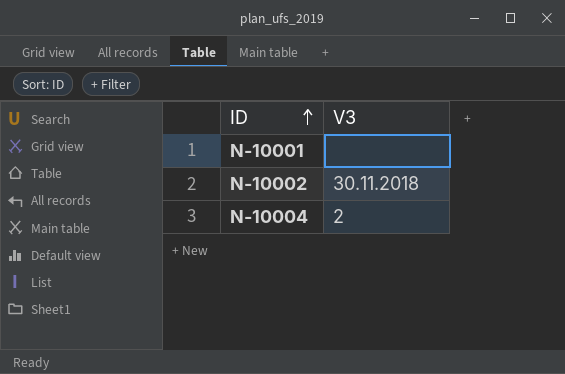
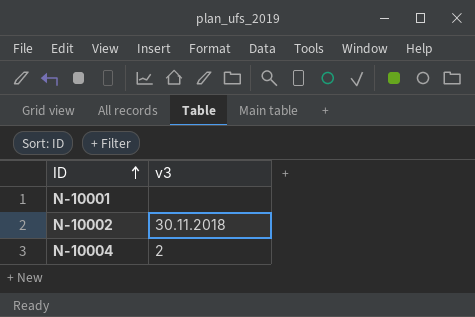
column name: V3 -> v3

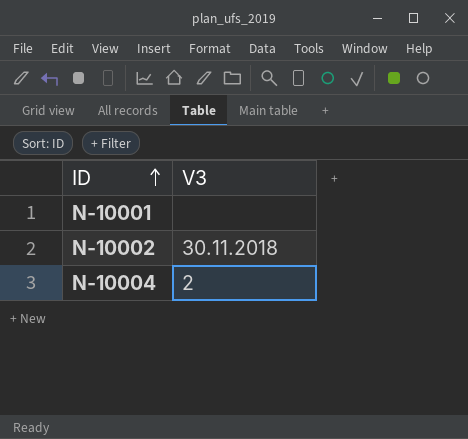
column name: v3 -> V3

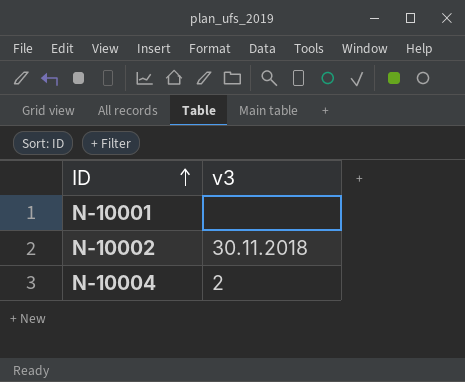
column name: V3 -> v3

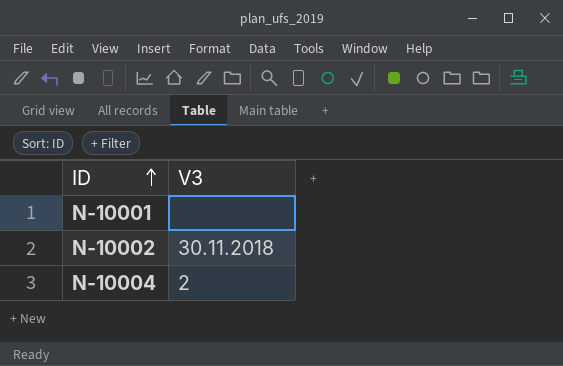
column name: v3 -> V3

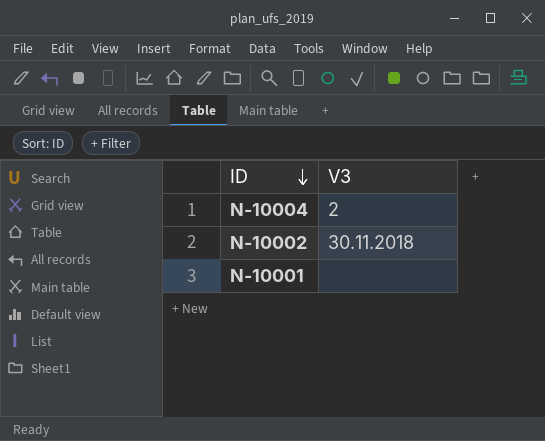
row order: ID ascending -> ID descending

